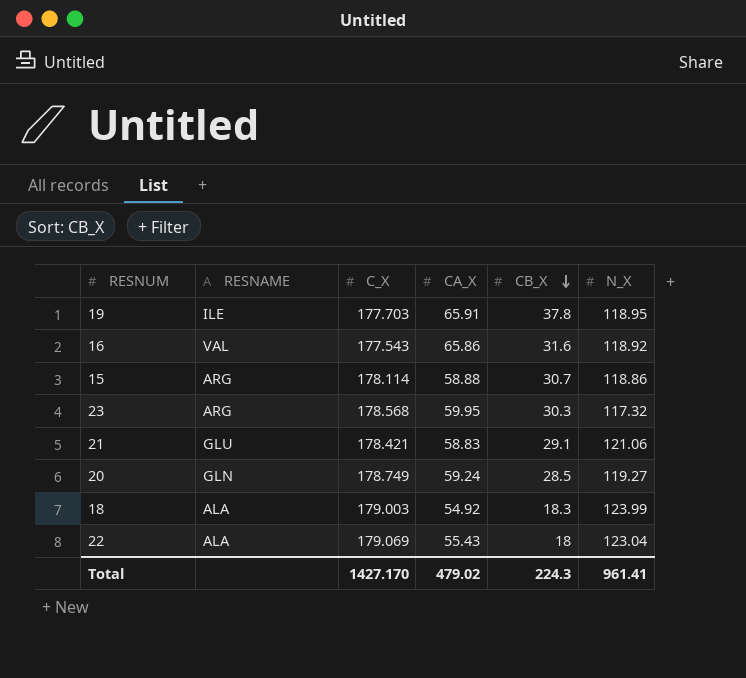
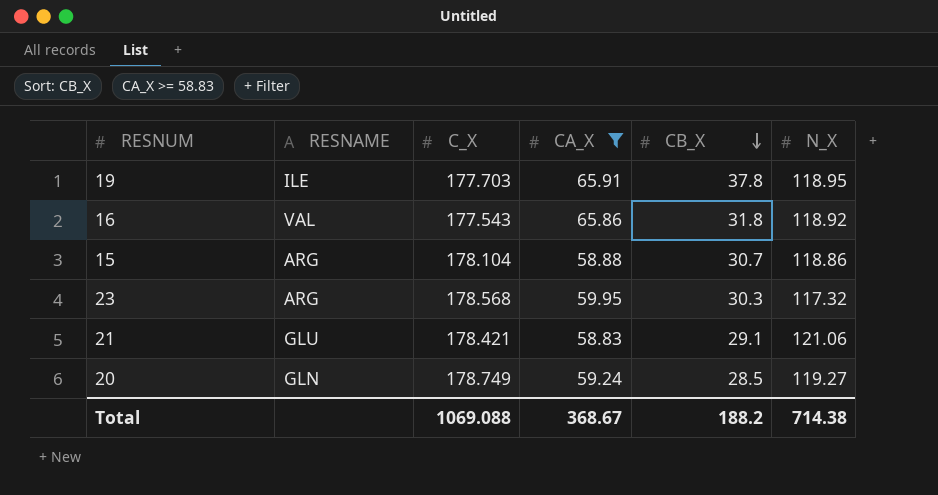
filter: none -> CA_X >= 58.83
16 | CB_X: 31.6 -> 31.8
15 | C_X: 178.114 -> 178.104
Total | C_X: 1427.170 -> 1069.088
Total | CA_X: 479.02 -> 368.67
Total | CB_X: 224.3 -> 188.2
Total | N_X: 961.41 -> 714.38

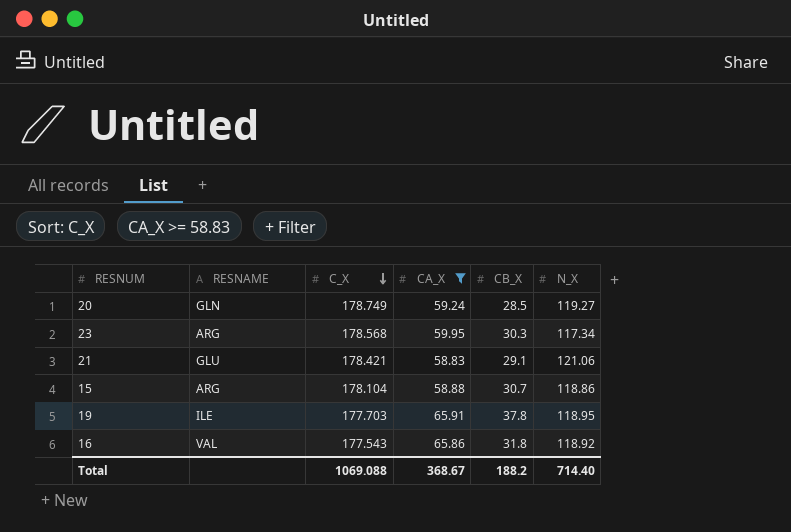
row order: CB_X descending -> C_X descending
23 | N_X: 117.32 -> 117.34
Total | N_X: 714.38 -> 714.40

